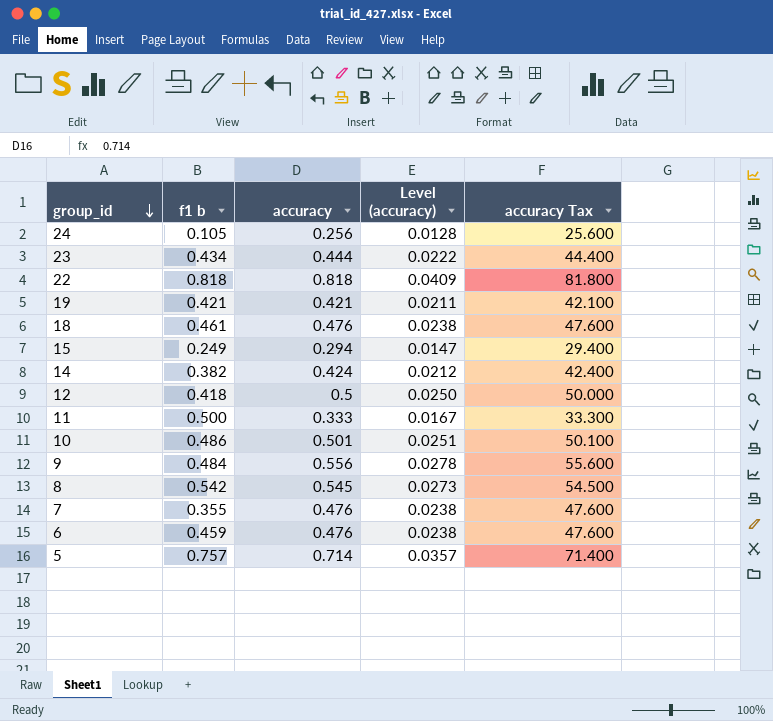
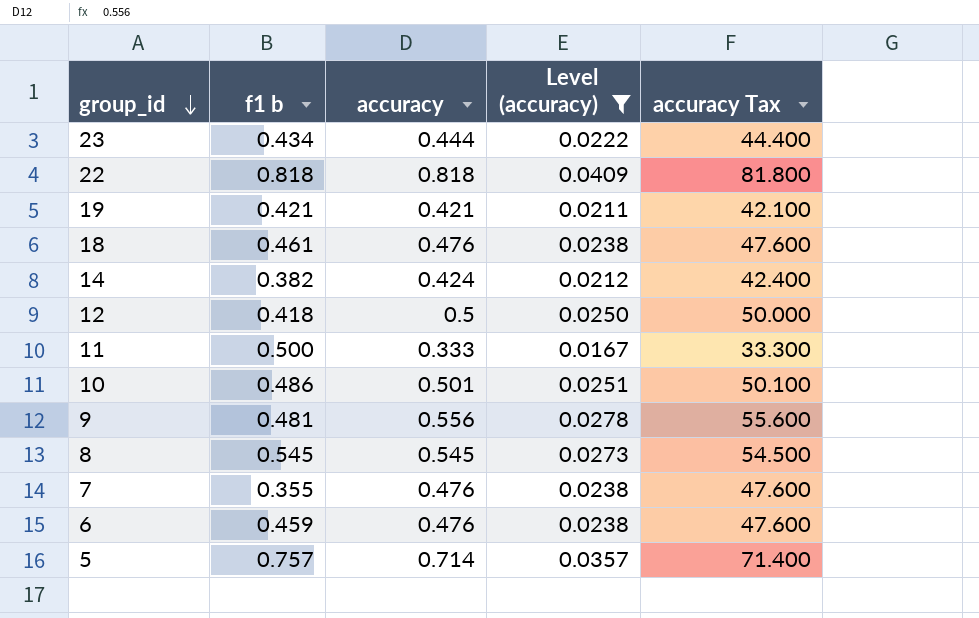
filter: none -> Level (accuracy) >= 0.0167
9 | f1 b: 0.484 -> 0.481
8 | f1 b: 0.542 -> 0.545

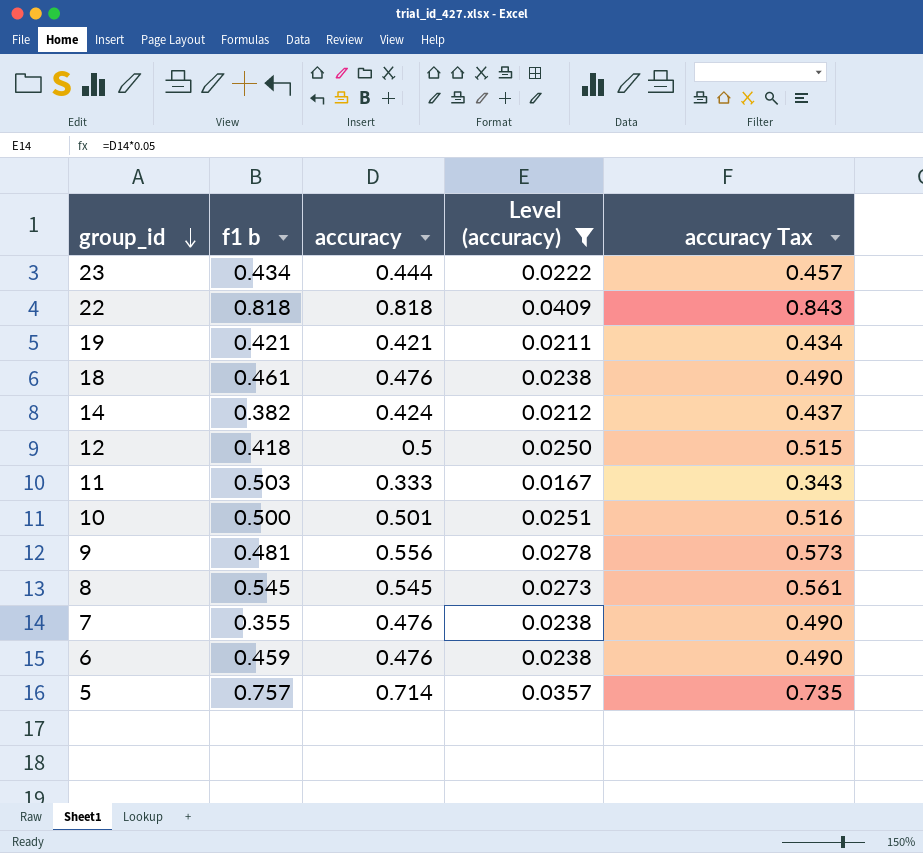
column accuracy Tax | formula: [accuracy] * 100 -> [accuracy] * 1.03
11 | f1 b: 0.500 -> 0.503
10 | f1 b: 0.486 -> 0.500

